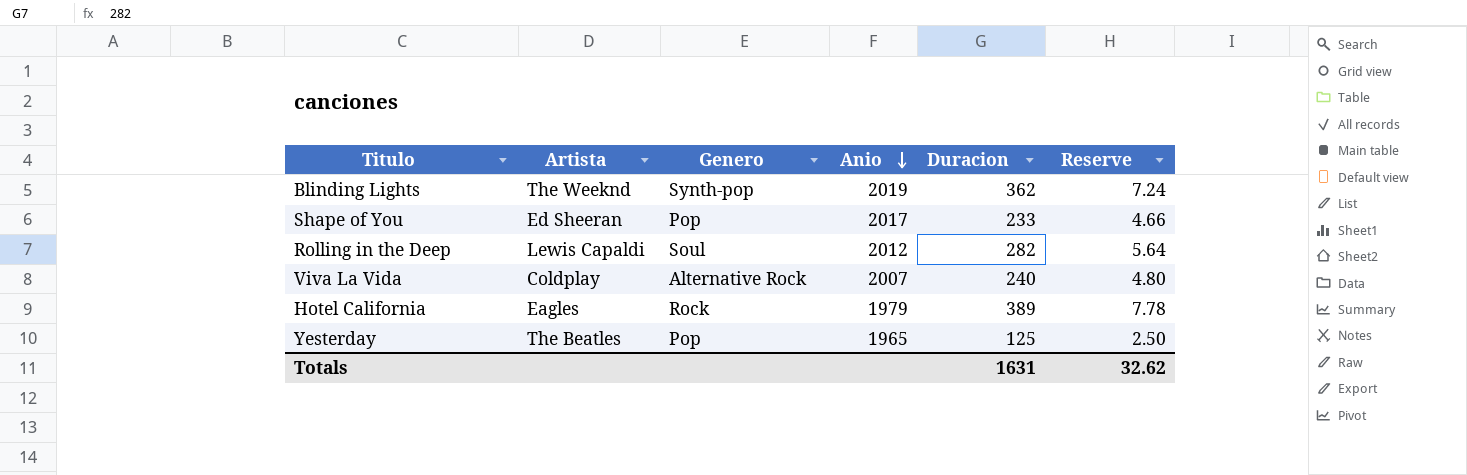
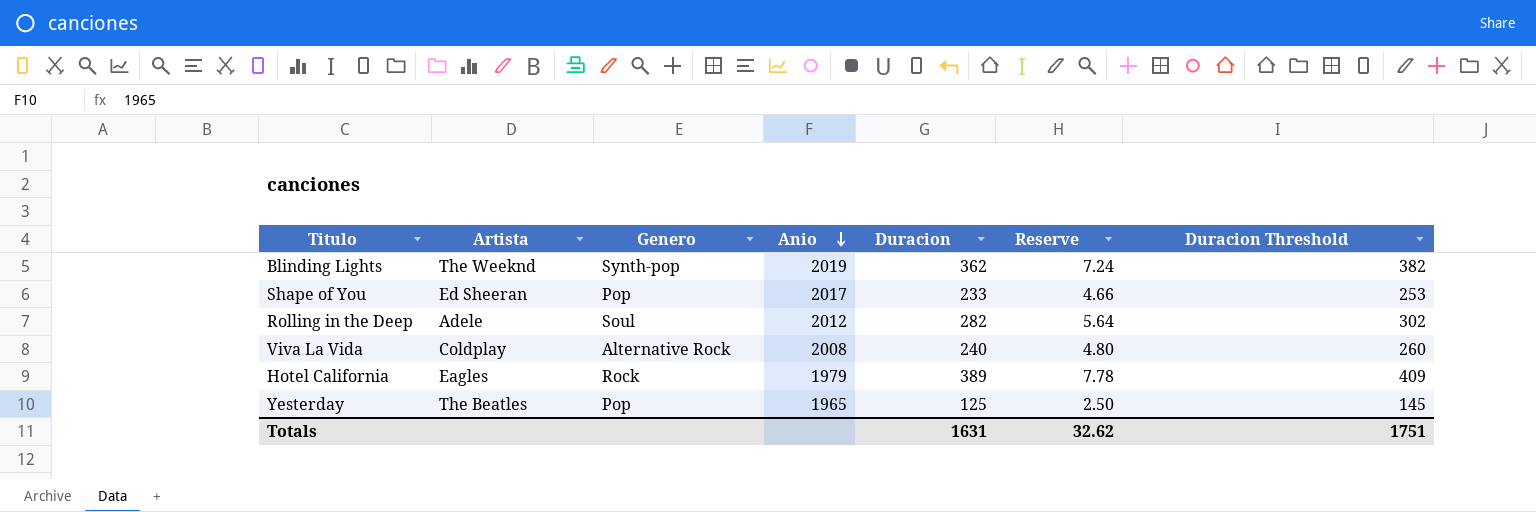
column Duracion Threshold | formula: none -> [Duracion] + 20
Rolling in the Deep | Artista: Lewis Capaldi -> Adele
Viva La Vida | Anio: 2007 -> 2008

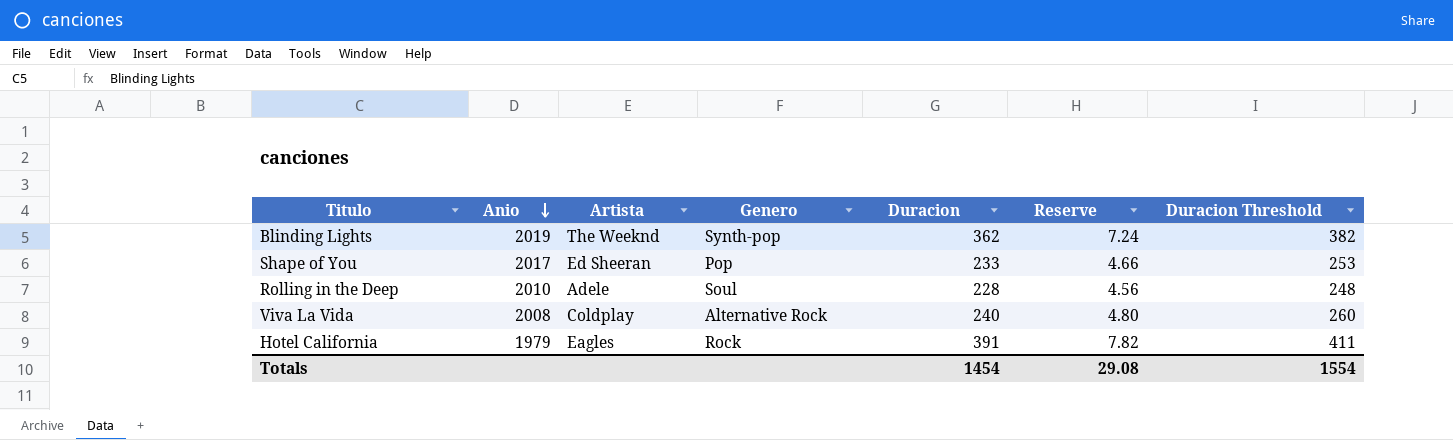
column Anio | position: 4 -> 2
row Yesterday: The Beatles | Pop | 1965 | 125 | 2.50 | 145 -> none
Rolling in the Deep | Anio: 2012 -> 2010
Rolling in the Deep | Duracion: 282 -> 228
Rolling in the Deep | Reserve: 5.64 -> 4.56
Rolling in the Deep | Duracion Threshold: 302 -> 248
Hotel California | Duracion: 389 -> 391
Hotel California | Reserve: 7.78 -> 7.82
Hotel California | Duracion Threshold: 409 -> 411
Totals | Duracion: 1631 -> 1454
Totals | Reserve: 32.62 -> 29.08
Totals | Duracion Threshold: 1751 -> 1554

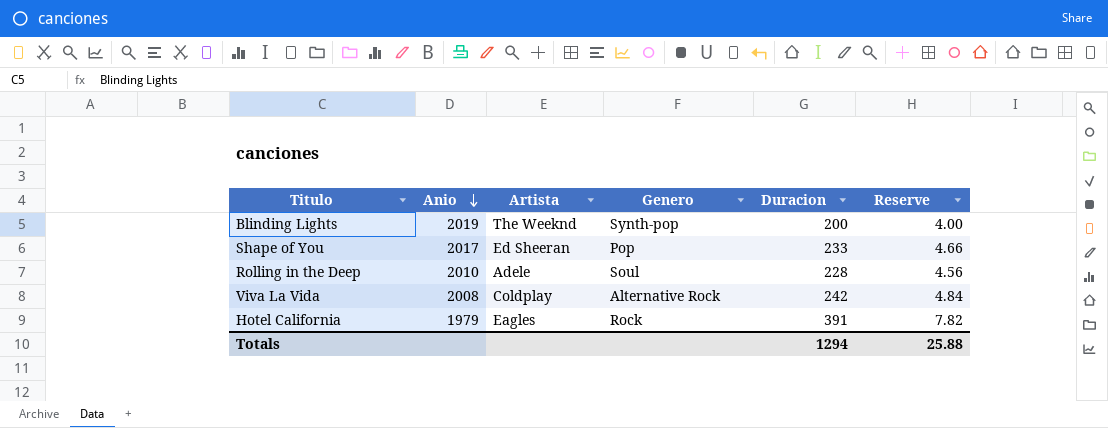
column Duracion Threshold | formula: [Duracion] + 20 -> none
Blinding Lights | Duracion: 362 -> 200
Blinding Lights | Reserve: 7.24 -> 4.00
Viva La Vida | Duracion: 240 -> 242
Viva La Vida | Reserve: 4.80 -> 4.84
Totals | Duracion: 1454 -> 1294
Totals | Reserve: 29.08 -> 25.88

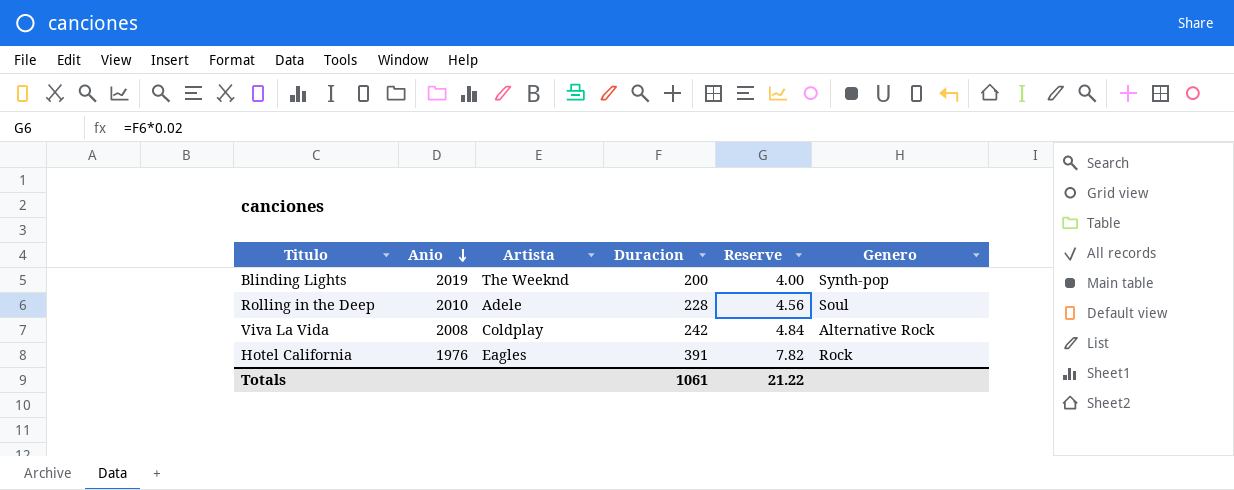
column Genero | position: 4 -> 6
row Shape of You: 2017 | Ed Sheeran | Pop | 233 | 4.66 -> none
Hotel California | Anio: 1979 -> 1976
Totals | Duracion: 1294 -> 1061
Totals | Reserve: 25.88 -> 21.22

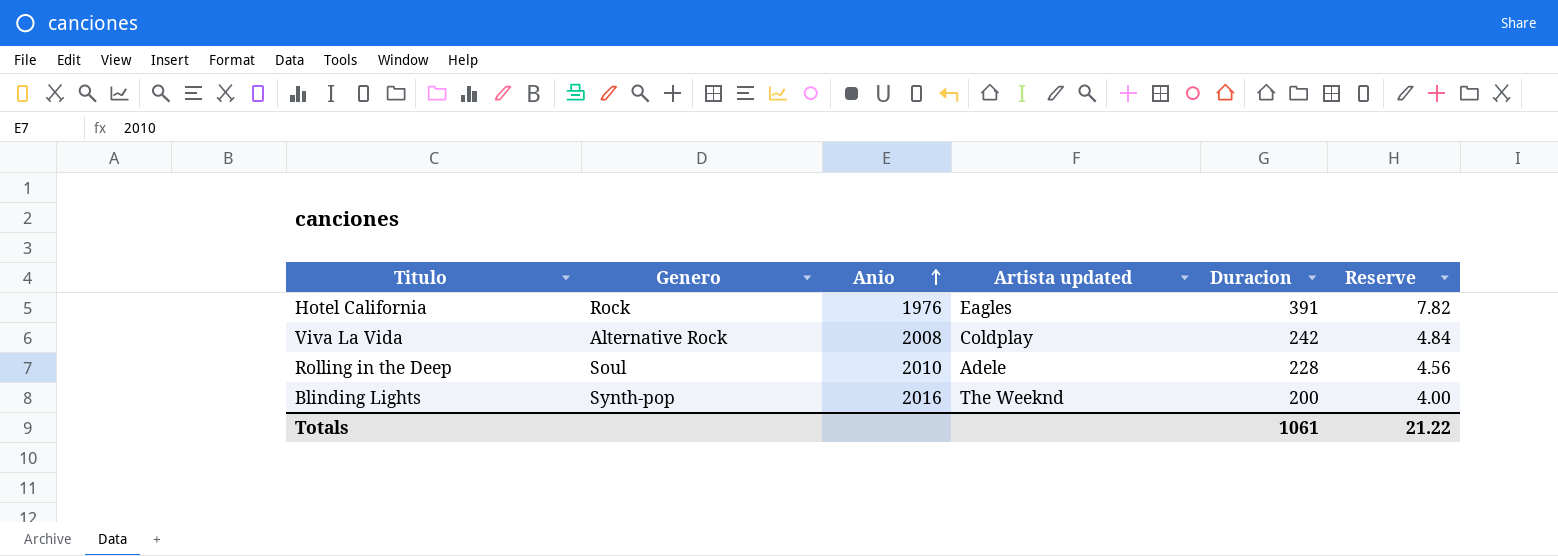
row order: Anio descending -> Anio ascending
column Genero | position: 6 -> 2
column name: Artista -> Artista updated
Blinding Lights | Anio: 2019 -> 2016

